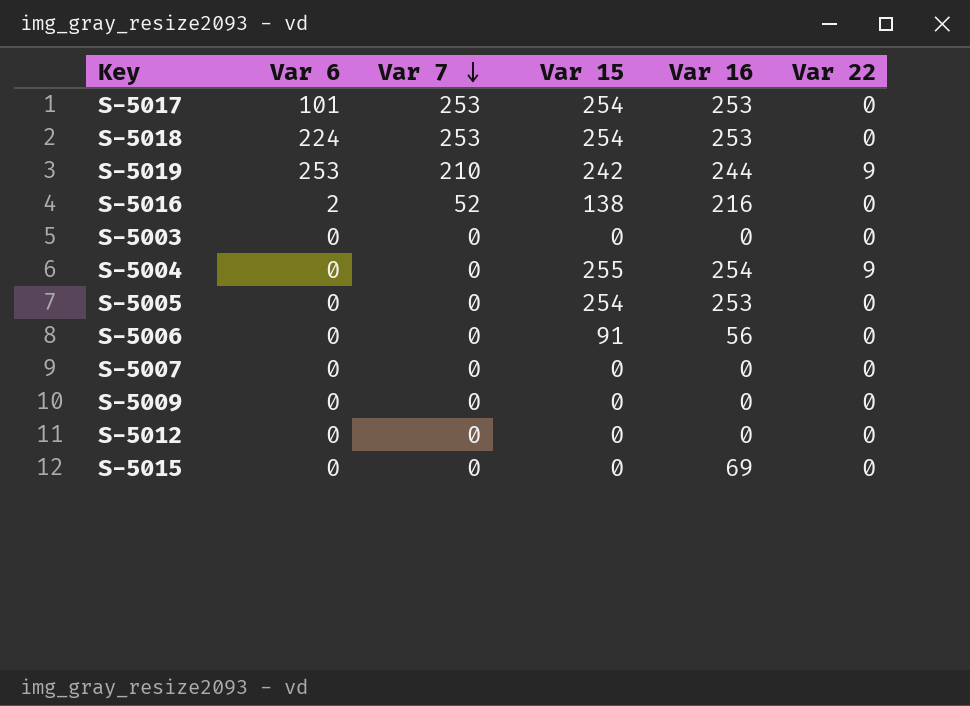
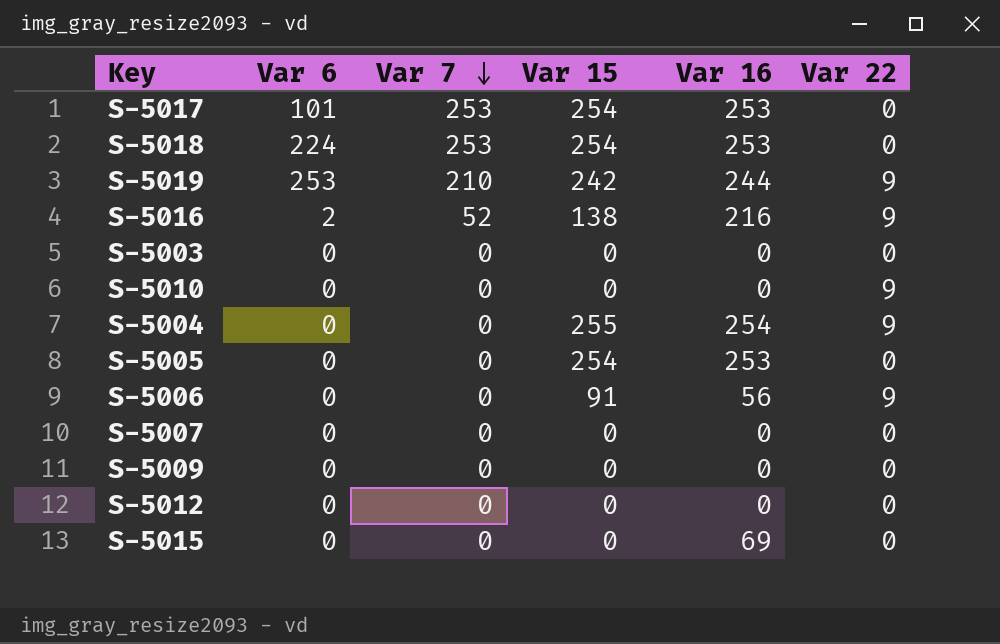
S-5016 | Var 22: 0 -> 9
row S-5010: none -> 0 | 0 | 0 | 0 | 9
S-5006 | Var 22: 0 -> 9

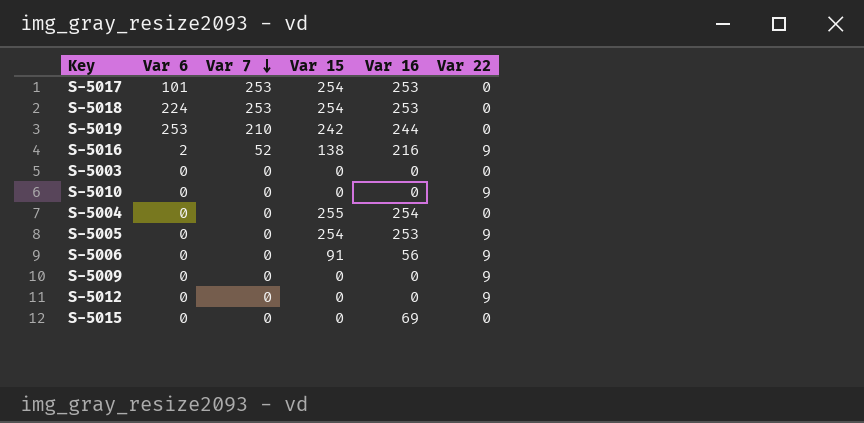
row S-5007: 0 | 0 | 0 | 0 | 0 -> none
S-5019 | Var 22: 9 -> 0
S-5004 | Var 22: 9 -> 0
S-5005 | Var 22: 0 -> 9
S-5009 | Var 22: 0 -> 9
S-5012 | Var 22: 0 -> 9

